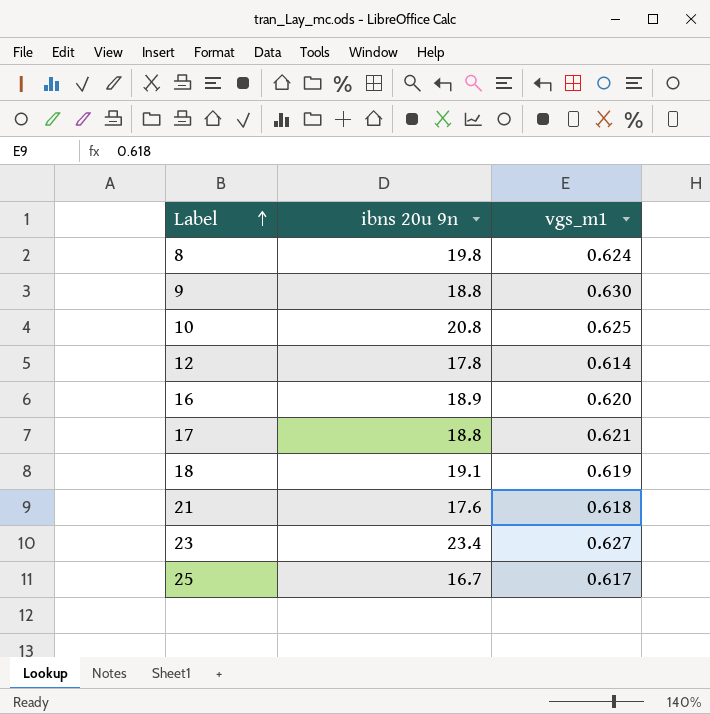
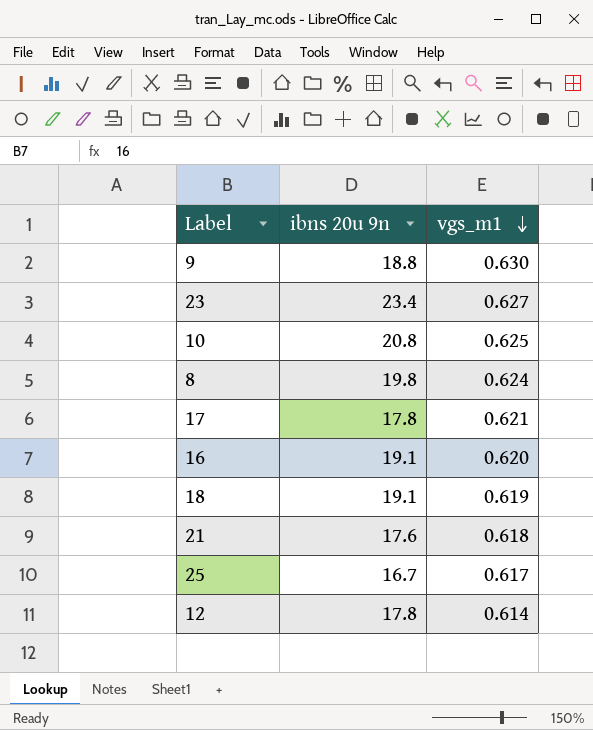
row order: Label ascending -> vgs_m1 descending
17 | ibns 20u 9n: 18.8 -> 17.8
16 | ibns 20u 9n: 18.9 -> 19.1

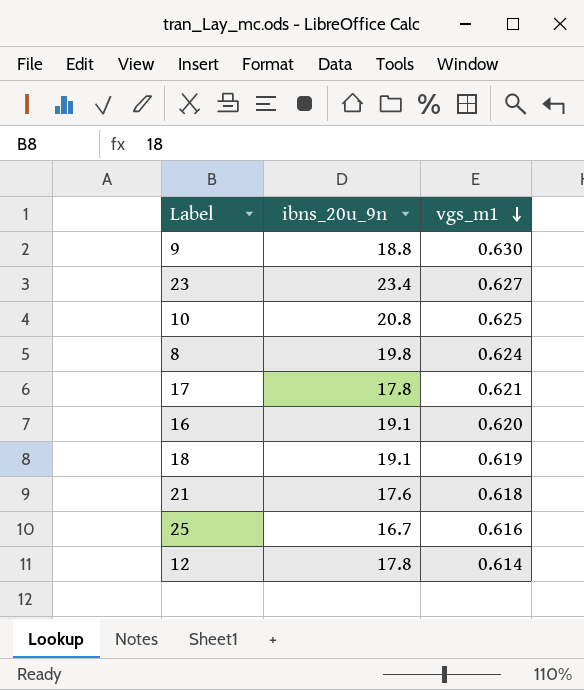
column name: ibns 20u 9n -> ibns_20u_9n
25 | vgs_m1: 0.617 -> 0.616

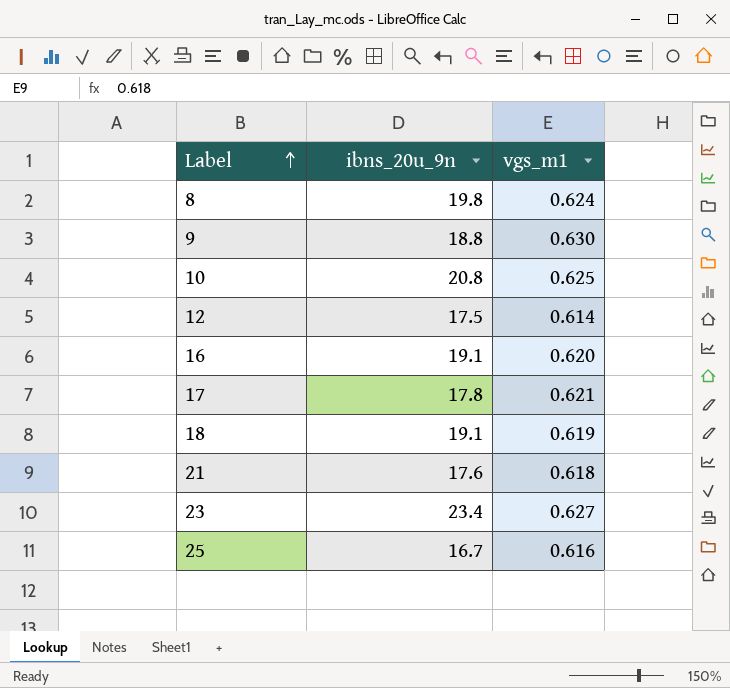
row order: vgs_m1 descending -> Label ascending
12 | ibns_20u_9n: 17.8 -> 17.5

